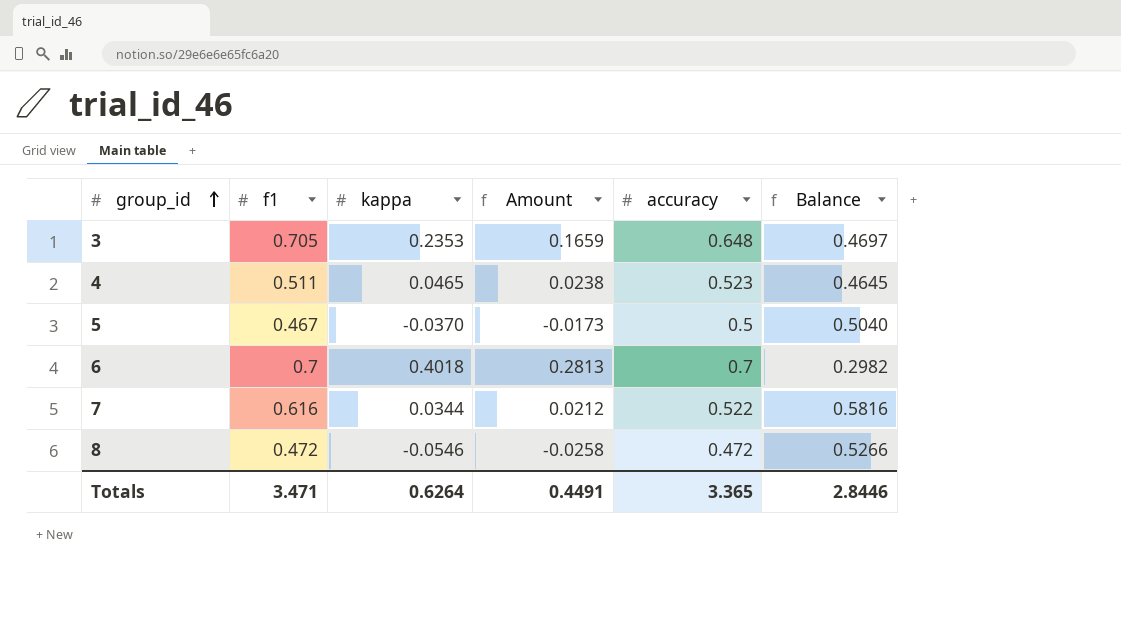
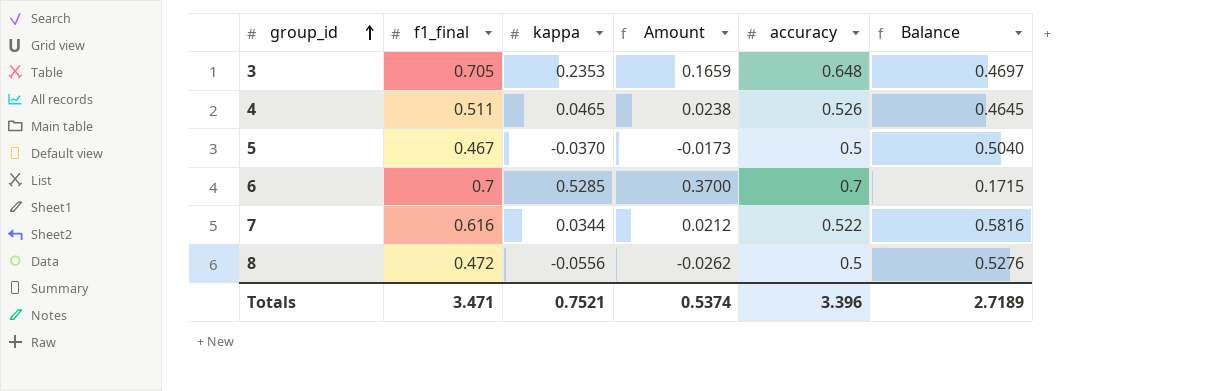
column name: f1 -> f1_final
4 | accuracy: 0.523 -> 0.526
6 | kappa: 0.4018 -> 0.5285
6 | Amount: 0.2813 -> 0.3700
6 | Balance: 0.2982 -> 0.1715
8 | kappa: -0.0546 -> -0.0556
8 | Amount: -0.0258 -> -0.0262
8 | accuracy: 0.472 -> 0.5
8 | Balance: 0.5266 -> 0.5276
Totals | kappa: 0.6264 -> 0.7521
Totals | Amount: 0.4491 -> 0.5374
Totals | accuracy: 3.365 -> 3.396
Totals | Balance: 2.8446 -> 2.7189

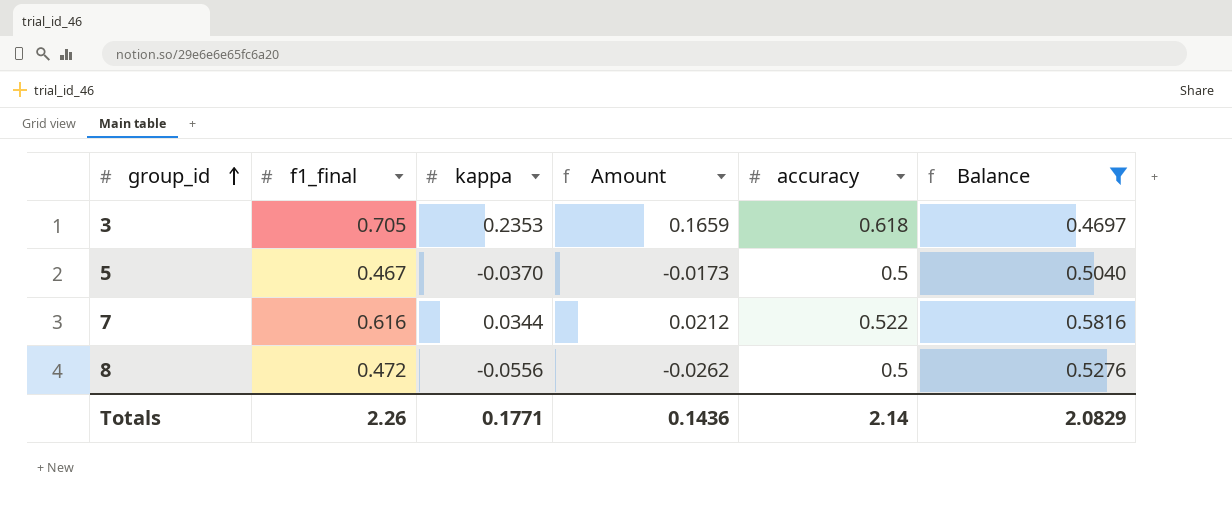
filter: none -> Balance >= 0.4697
3 | accuracy: 0.648 -> 0.618
Totals | f1_final: 3.471 -> 2.26
Totals | kappa: 0.7521 -> 0.1771
Totals | Amount: 0.5374 -> 0.1436
Totals | accuracy: 3.396 -> 2.14
Totals | Balance: 2.7189 -> 2.0829

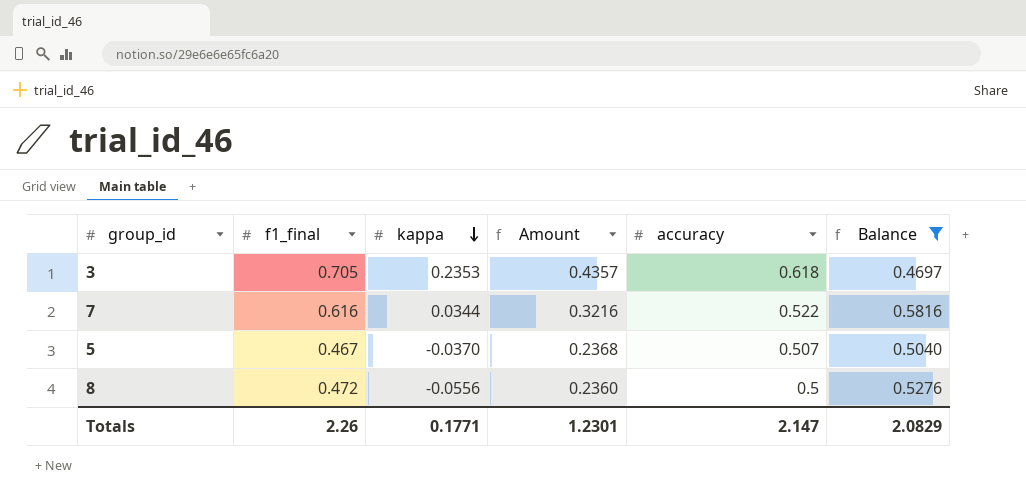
row order: group_id ascending -> kappa descending
column Amount | formula: [f1_final] * [kappa] -> [f1_final] * [accuracy]
5 | accuracy: 0.5 -> 0.507
Totals | Amount: 0.1436 -> 1.2301
Totals | accuracy: 2.14 -> 2.147

